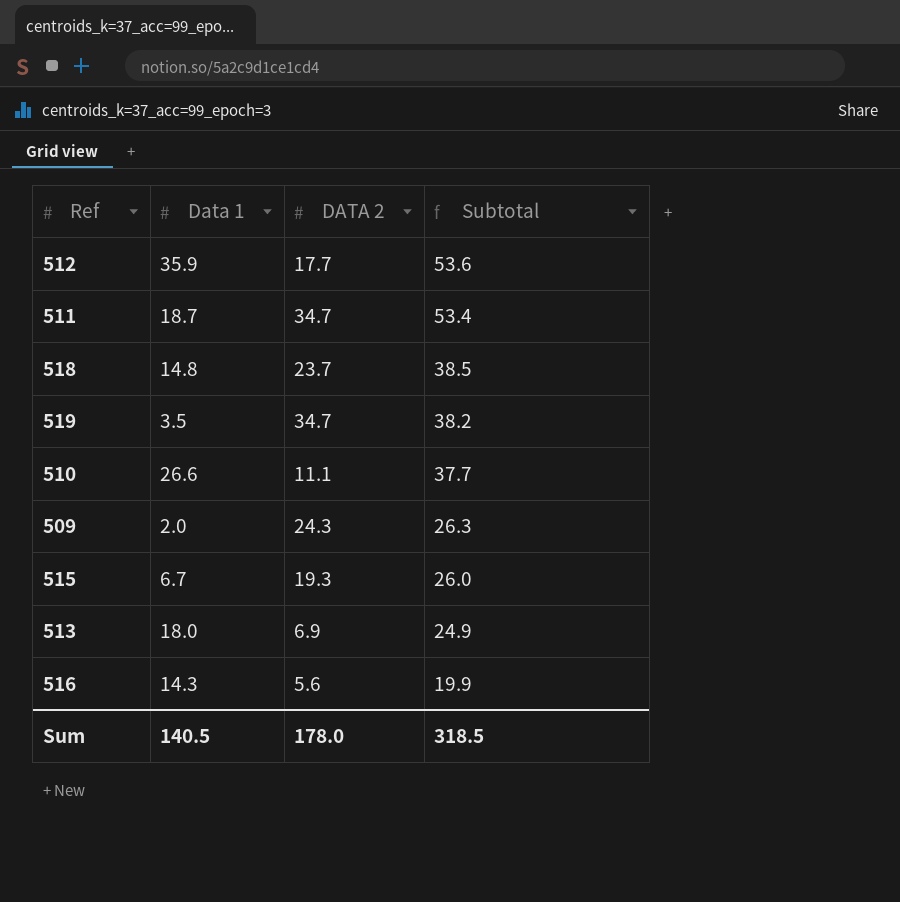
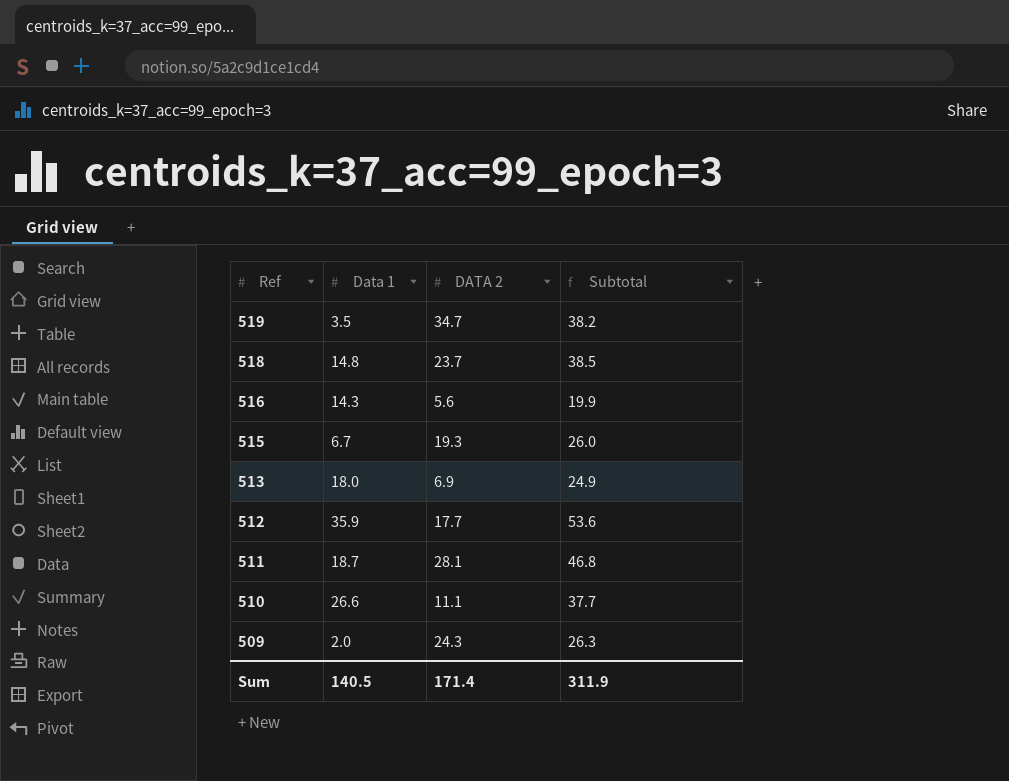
row order: Subtotal descending -> Ref descending
511 | DATA 2: 34.7 -> 28.1
511 | Subtotal: 53.4 -> 46.8
Sum | DATA 2: 178.0 -> 171.4
Sum | Subtotal: 318.5 -> 311.9

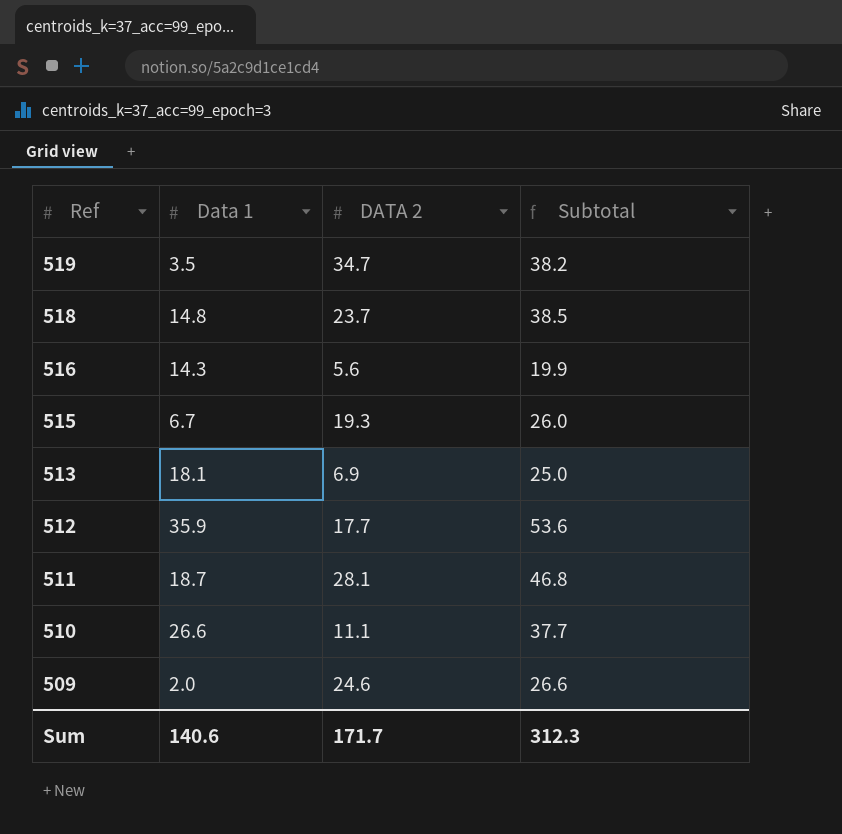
513 | Data 1: 18.0 -> 18.1
513 | Subtotal: 24.9 -> 25.0
509 | DATA 2: 24.3 -> 24.6
509 | Subtotal: 26.3 -> 26.6
Sum | Data 1: 140.5 -> 140.6
Sum | DATA 2: 171.4 -> 171.7
Sum | Subtotal: 311.9 -> 312.3

